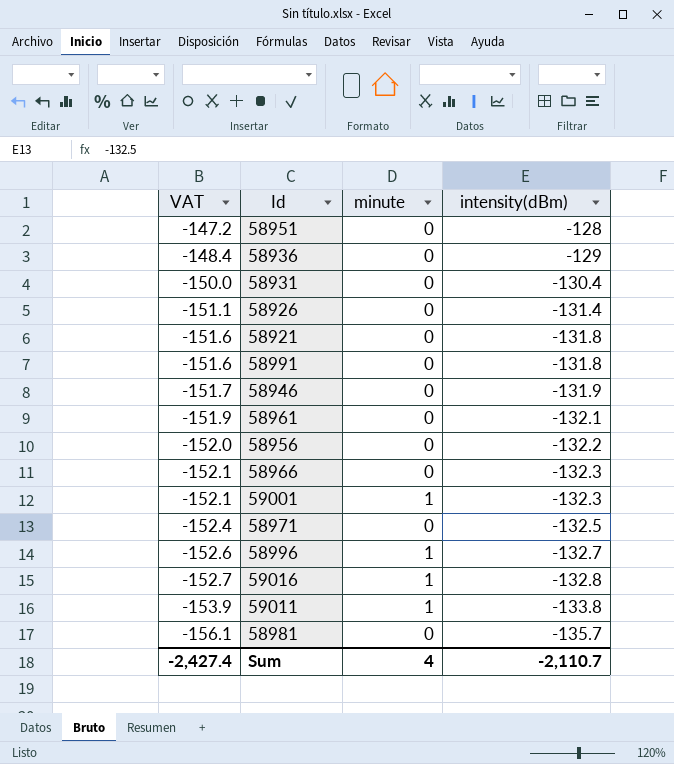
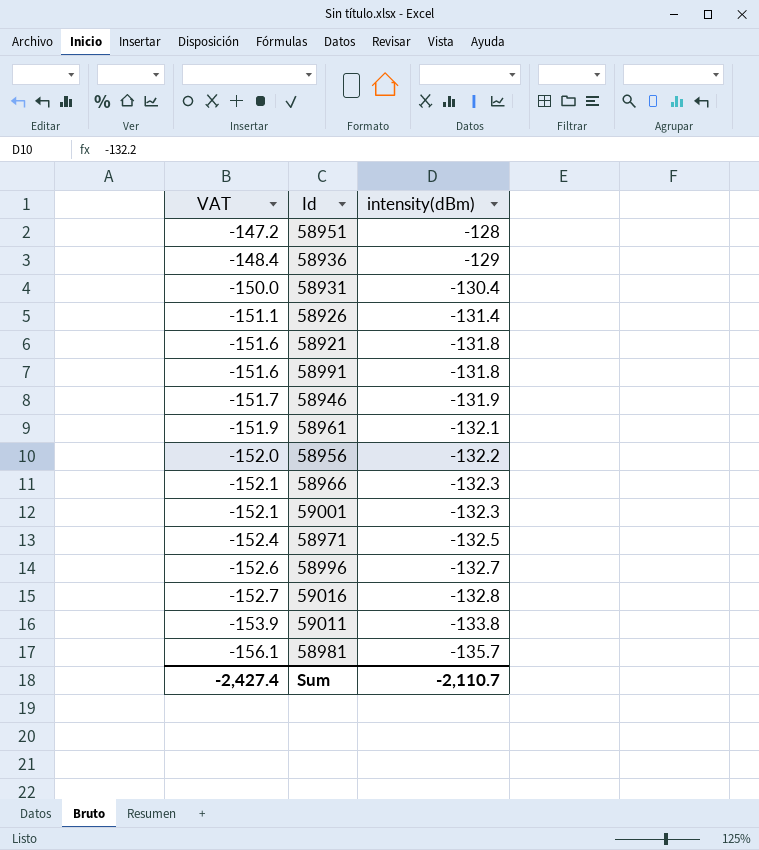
column minute | position: 3 -> none

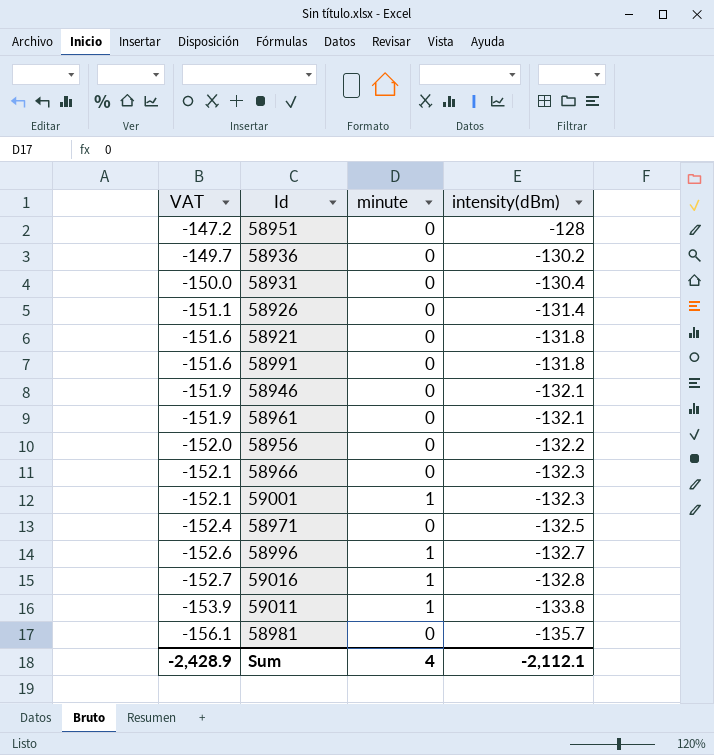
column minute | position: none -> 3
58936 | VAT: -148.4 -> -149.7
58936 | intensity(dBm): -129 -> -130.2
58946 | VAT: -151.7 -> -151.9
58946 | intensity(dBm): -131.9 -> -132.1
Sum | VAT: -2,427.4 -> -2,428.9
Sum | intensity(dBm): -2,110.7 -> -2,112.1

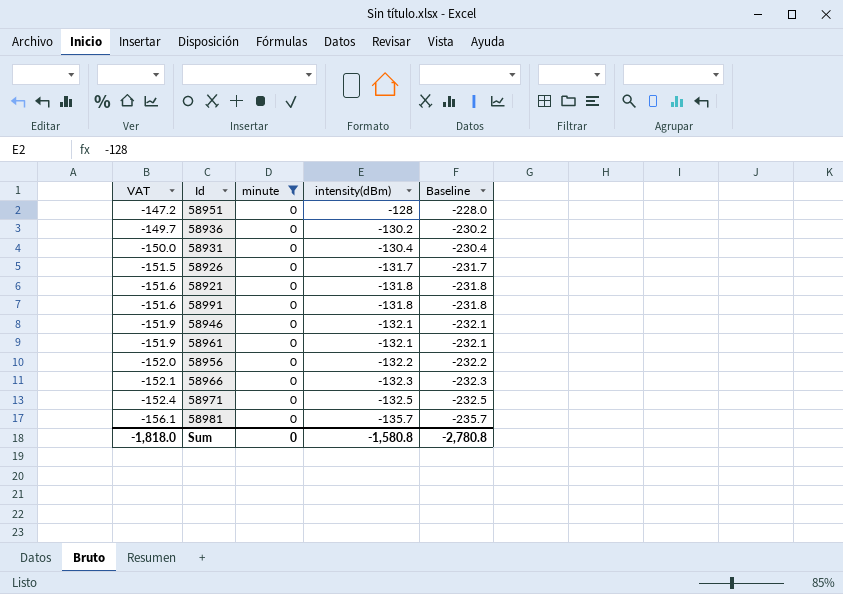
filter: none -> minute = 0
column Baseline | formula: none -> [intensity(dBm)] - 100
58926 | VAT: -151.1 -> -151.5
58926 | intensity(dBm): -131.4 -> -131.7
Sum | VAT: -2,428.9 -> -1,818.0
Sum | minute: 4 -> 0
Sum | intensity(dBm): -2,112.1 -> -1,580.8

